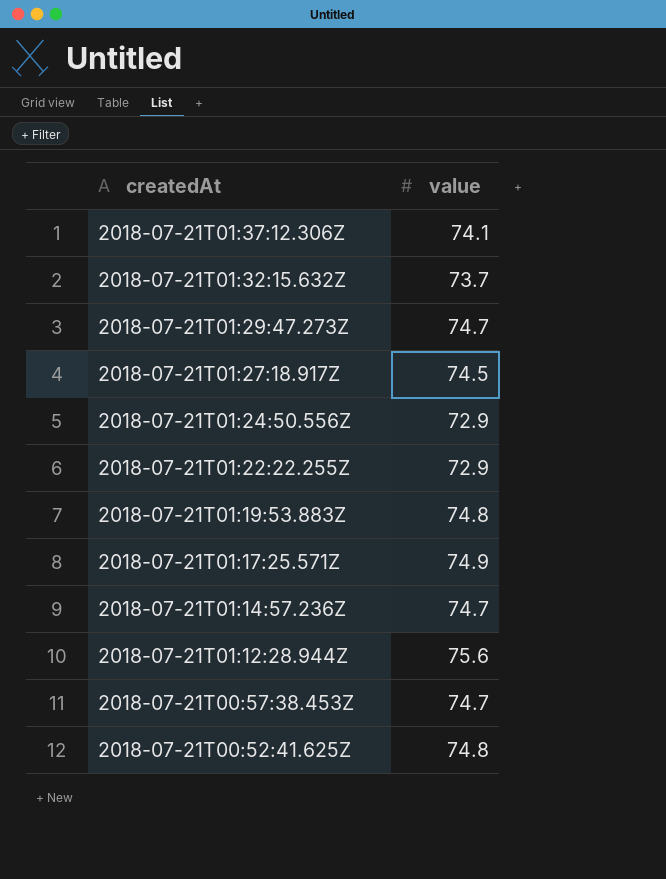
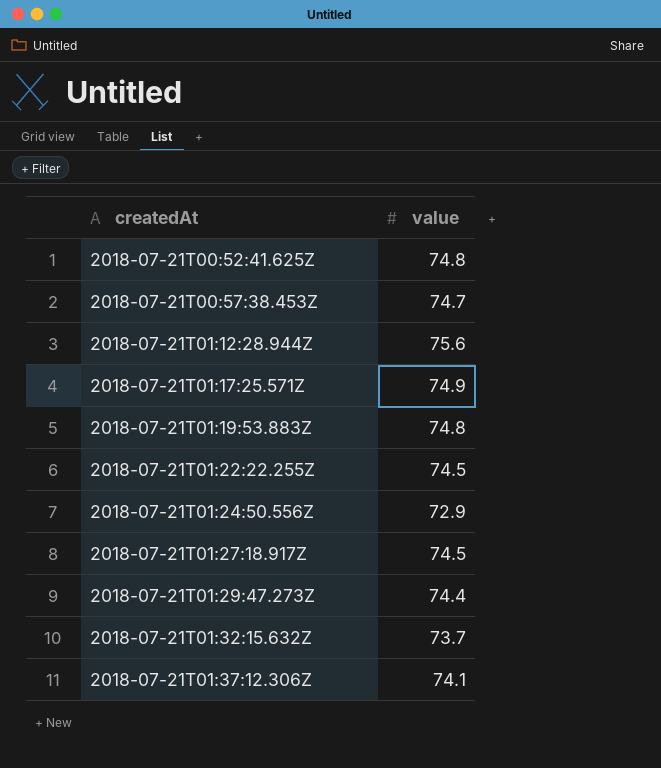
row order: createdAt descending -> createdAt ascending
row 2018-07-21T01:14:57.236Z: 74.7 -> none
2018-07-21T01:22:22.255Z | value: 72.9 -> 74.5
2018-07-21T01:29:47.273Z | value: 74.7 -> 74.4

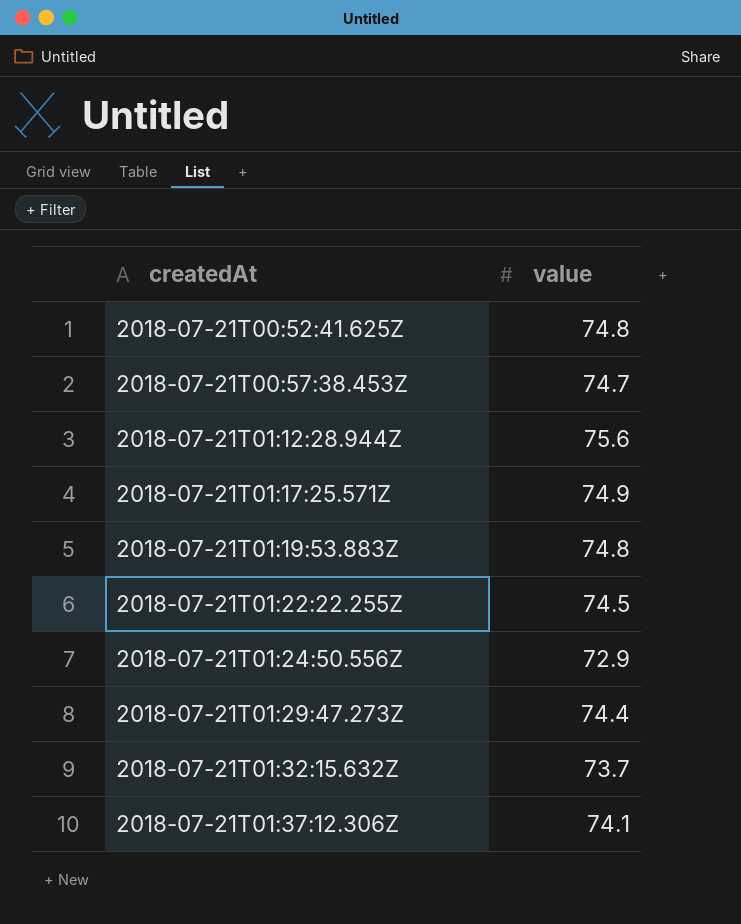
row 2018-07-21T01:27:18.917Z: 74.5 -> none

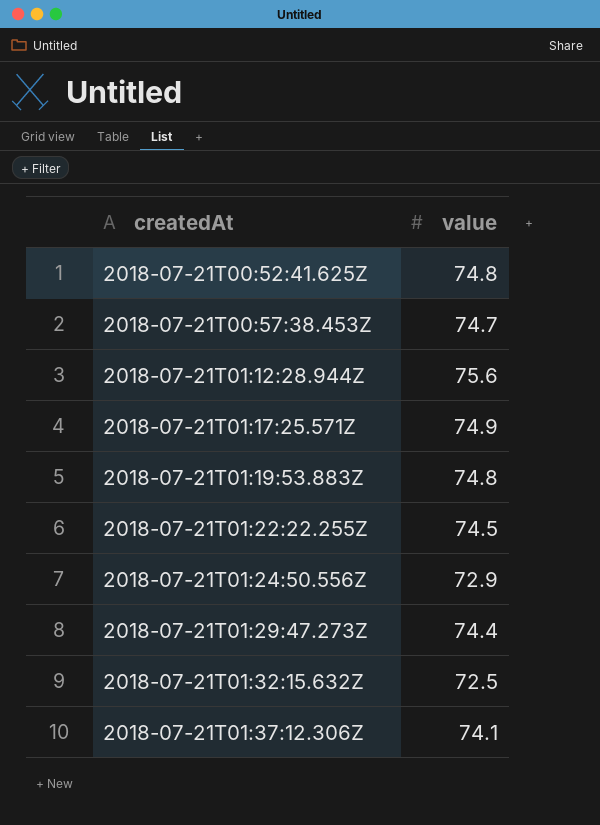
2018-07-21T01:32:15.632Z | value: 73.7 -> 72.5

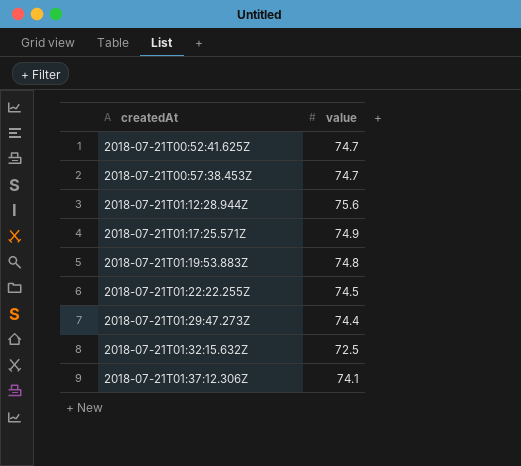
row 2018-07-21T01:24:50.556Z: 72.9 -> none
2018-07-21T00:52:41.625Z | value: 74.8 -> 74.7

